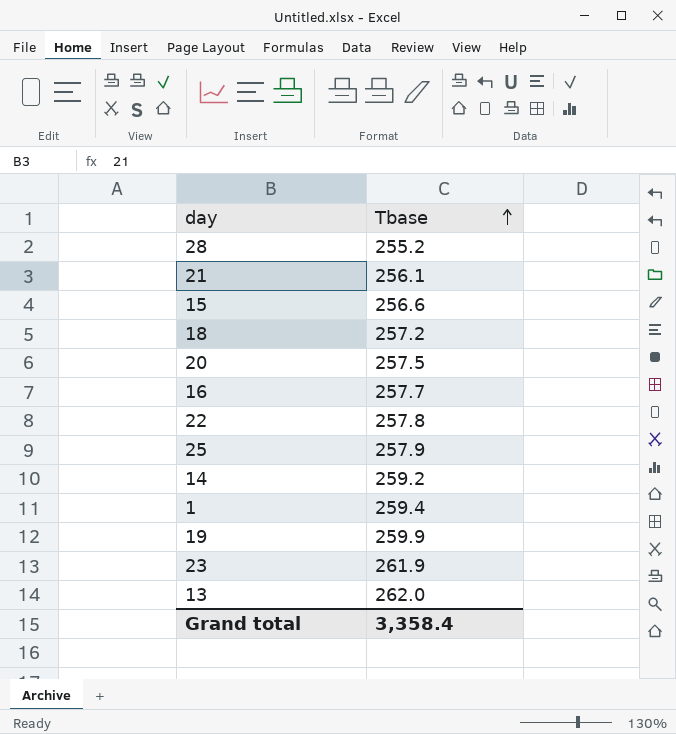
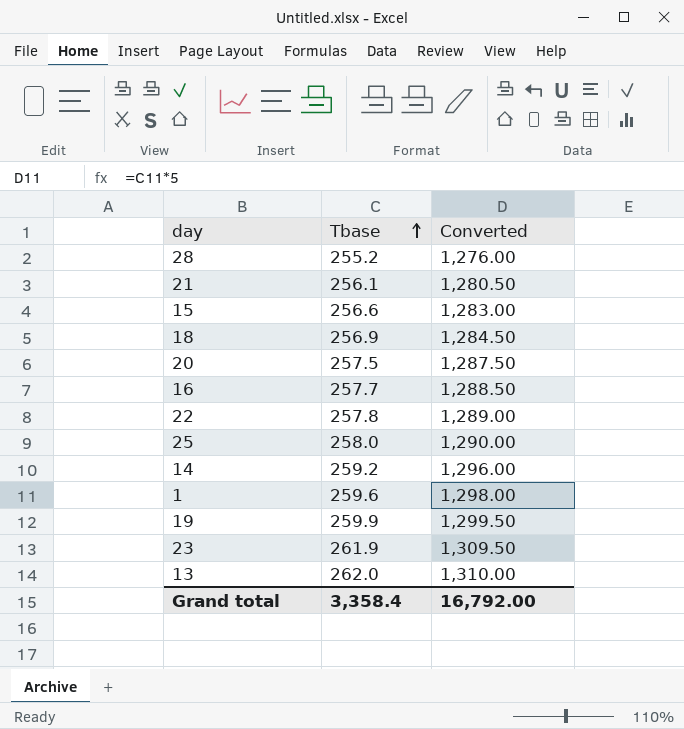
column Converted | formula: none -> [Tbase] * 5
18 | Tbase: 257.2 -> 256.9
25 | Tbase: 257.9 -> 258.0
1 | Tbase: 259.4 -> 259.6

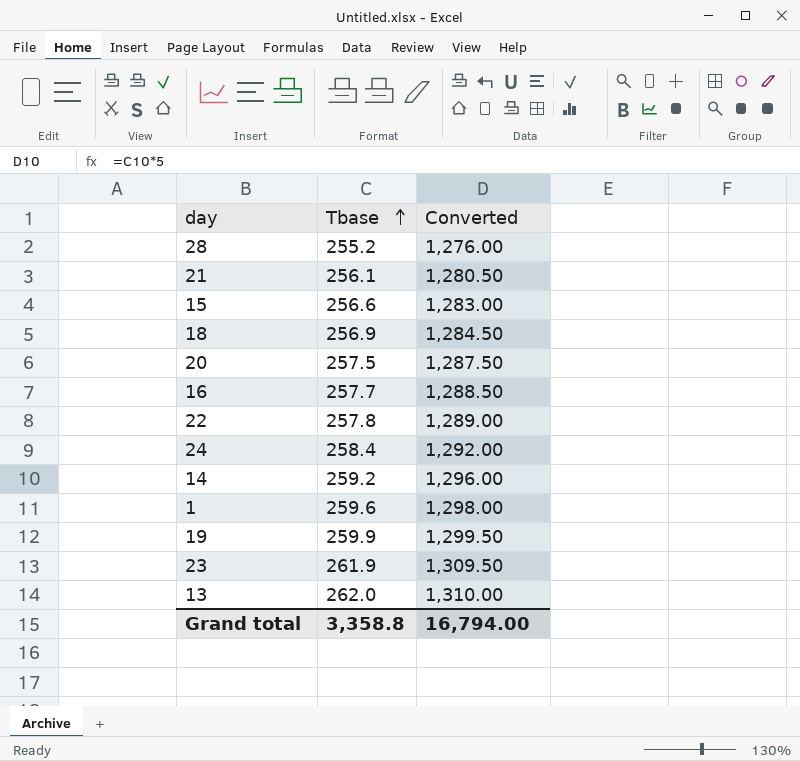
row 25: 258.0 | 1,290.00 -> none
row 24: none -> 258.4 | 1,292.00
Grand total | Tbase: 3,358.4 -> 3,358.8
Grand total | Converted: 16,792.00 -> 16,794.00

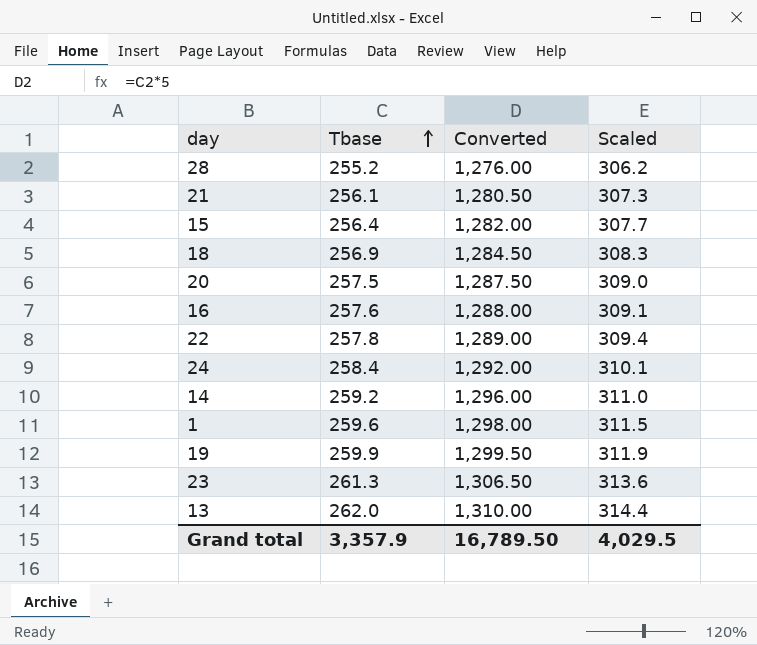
column Scaled | formula: none -> [Tbase] * 1.2
15 | Tbase: 256.6 -> 256.4
15 | Converted: 1,283.00 -> 1,282.00
16 | Tbase: 257.7 -> 257.6
16 | Converted: 1,288.50 -> 1,288.00
23 | Tbase: 261.9 -> 261.3
23 | Converted: 1,309.50 -> 1,306.50
Grand total | Tbase: 3,358.8 -> 3,357.9
Grand total | Converted: 16,794.00 -> 16,789.50

